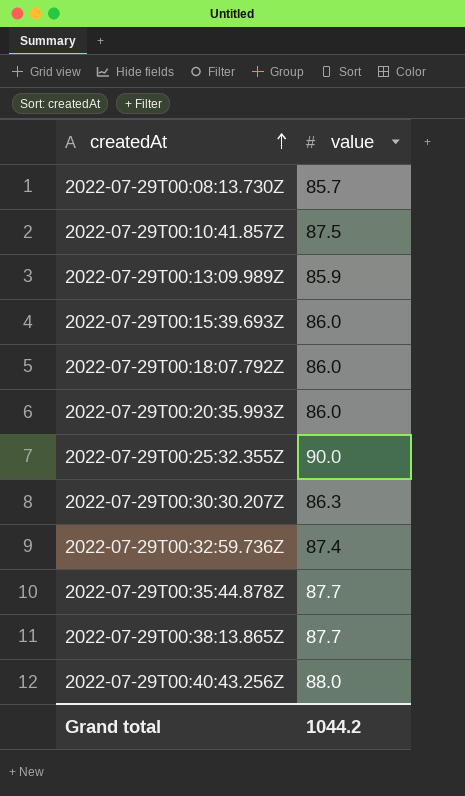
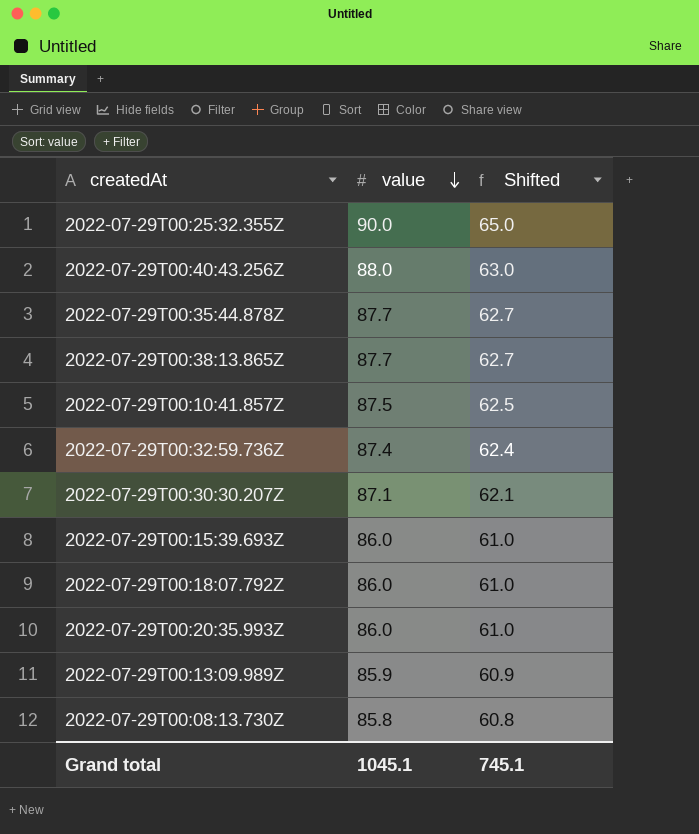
row order: createdAt ascending -> value descending
column Shifted | formula: none -> [value] - 25
2022-07-29T00:30:30.207Z | value: 86.3 -> 87.1
2022-07-29T00:08:13.730Z | value: 85.7 -> 85.8
Grand total | value: 1044.2 -> 1045.1

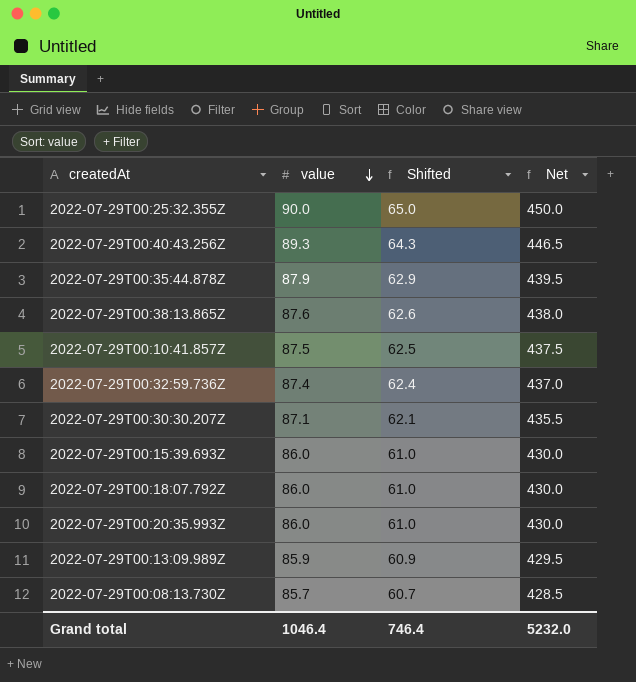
column Net | formula: none -> [value] * 5
2022-07-29T00:40:43.256Z | value: 88.0 -> 89.3
2022-07-29T00:40:43.256Z | Shifted: 63.0 -> 64.3
2022-07-29T00:35:44.878Z | value: 87.7 -> 87.9
2022-07-29T00:35:44.878Z | Shifted: 62.7 -> 62.9
2022-07-29T00:38:13.865Z | value: 87.7 -> 87.6
2022-07-29T00:38:13.865Z | Shifted: 62.7 -> 62.6
2022-07-29T00:08:13.730Z | value: 85.8 -> 85.7
2022-07-29T00:08:13.730Z | Shifted: 60.8 -> 60.7
Grand total | value: 1045.1 -> 1046.4
Grand total | Shifted: 745.1 -> 746.4

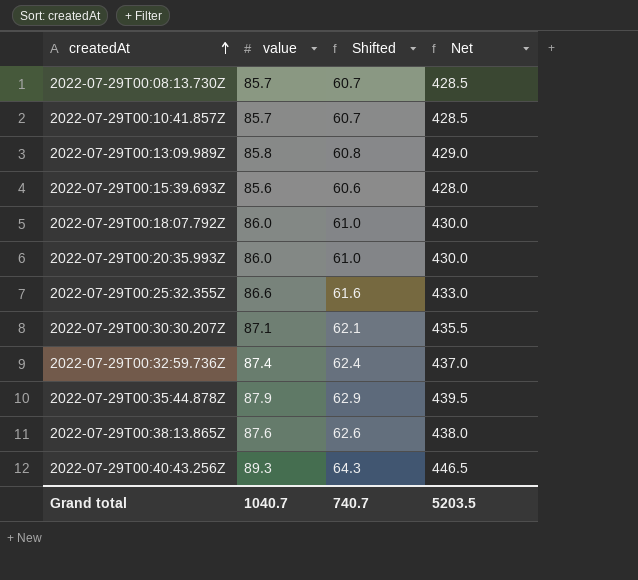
row order: value descending -> createdAt ascending
2022-07-29T00:10:41.857Z | value: 87.5 -> 85.7
2022-07-29T00:10:41.857Z | Shifted: 62.5 -> 60.7
2022-07-29T00:10:41.857Z | Net: 437.5 -> 428.5
2022-07-29T00:13:09.989Z | value: 85.9 -> 85.8
2022-07-29T00:13:09.989Z | Shifted: 60.9 -> 60.8
2022-07-29T00:13:09.989Z | Net: 429.5 -> 429.0
2022-07-29T00:15:39.693Z | value: 86.0 -> 85.6
2022-07-29T00:15:39.693Z | Shifted: 61.0 -> 60.6
2022-07-29T00:15:39.693Z | Net: 430.0 -> 428.0
2022-07-29T00:25:32.355Z | value: 90.0 -> 86.6
2022-07-29T00:25:32.355Z | Shifted: 65.0 -> 61.6
2022-07-29T00:25:32.355Z | Net: 450.0 -> 433.0
Grand total | value: 1046.4 -> 1040.7
Grand total | Shifted: 746.4 -> 740.7
Grand total | Net: 5232.0 -> 5203.5

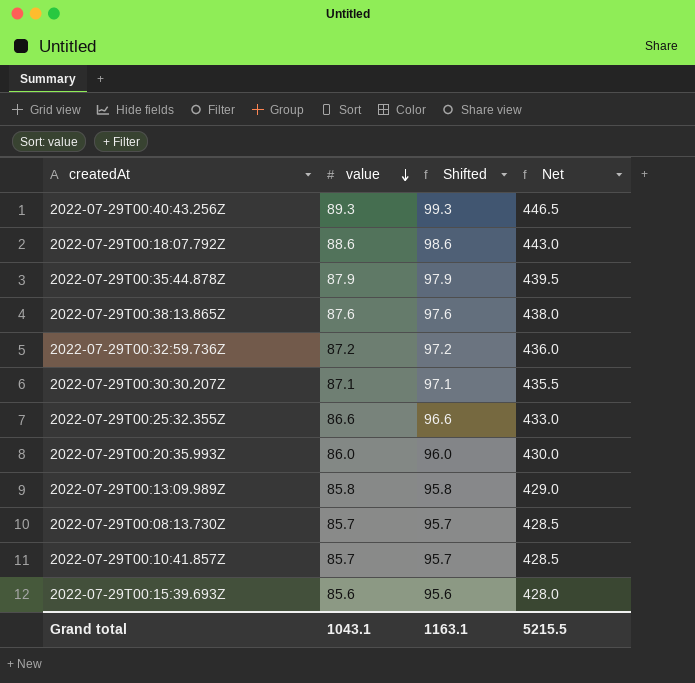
row order: createdAt ascending -> value descending
column Shifted | formula: [value] - 25 -> [value] + 10
2022-07-29T00:18:07.792Z | value: 86.0 -> 88.6
2022-07-29T00:18:07.792Z | Net: 430.0 -> 443.0
2022-07-29T00:32:59.736Z | value: 87.4 -> 87.2
2022-07-29T00:32:59.736Z | Net: 437.0 -> 436.0
Grand total | value: 1040.7 -> 1043.1
Grand total | Shifted: 740.7 -> 1163.1
Grand total | Net: 5203.5 -> 5215.5

